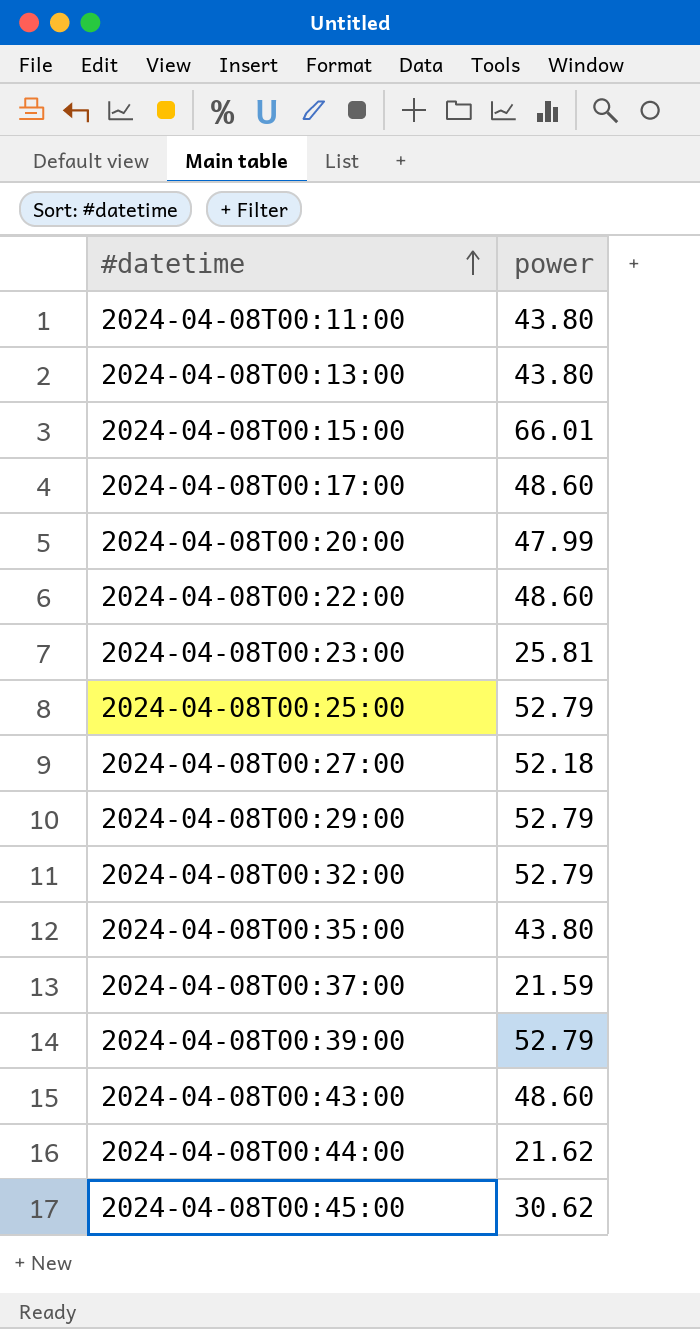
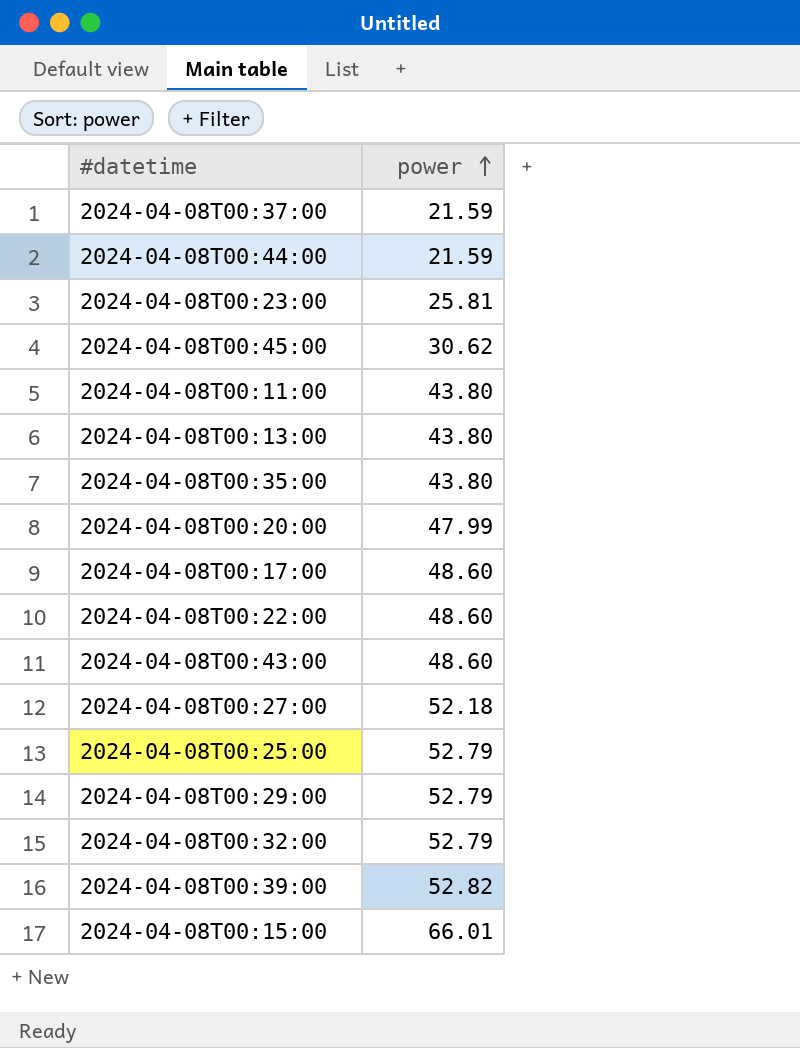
row order: #datetime ascending -> power ascending
2024-04-08T00:44:00 | power: 21.62 -> 21.59
2024-04-08T00:39:00 | power: 52.79 -> 52.82

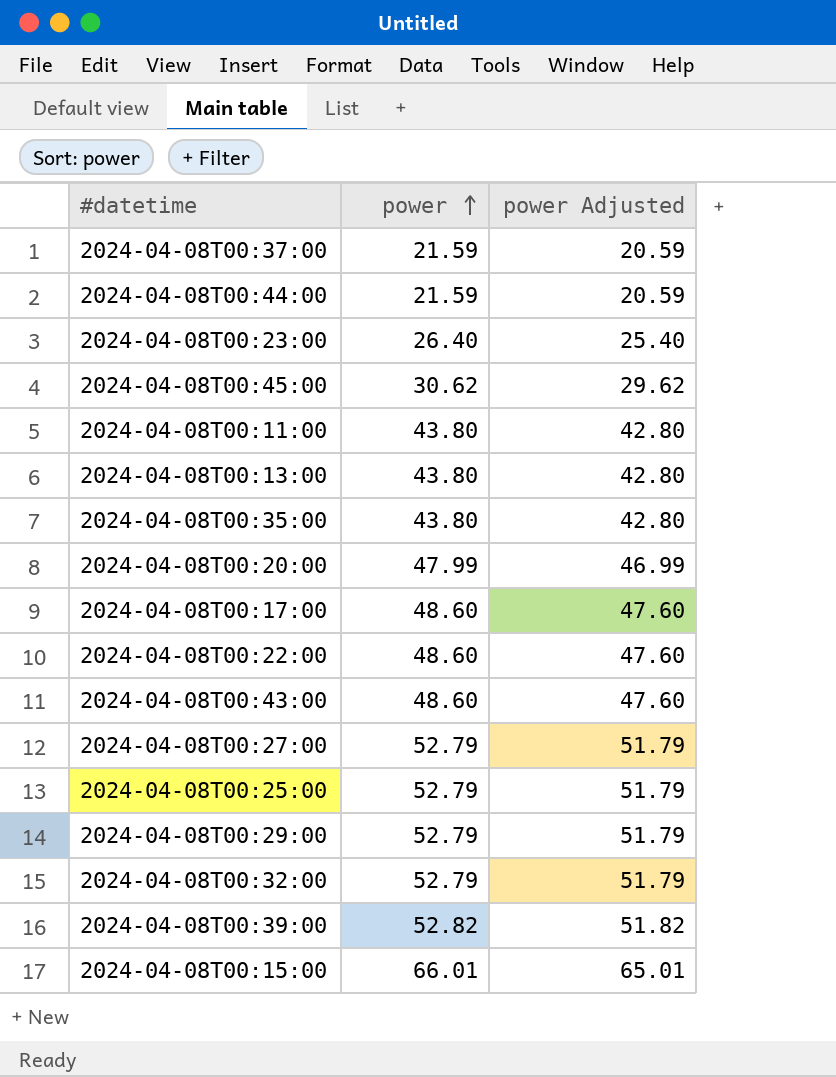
column power Adjusted | formula: none -> [power] - 1
2024-04-08T00:23:00 | power: 25.81 -> 26.40
2024-04-08T00:27:00 | power: 52.18 -> 52.79

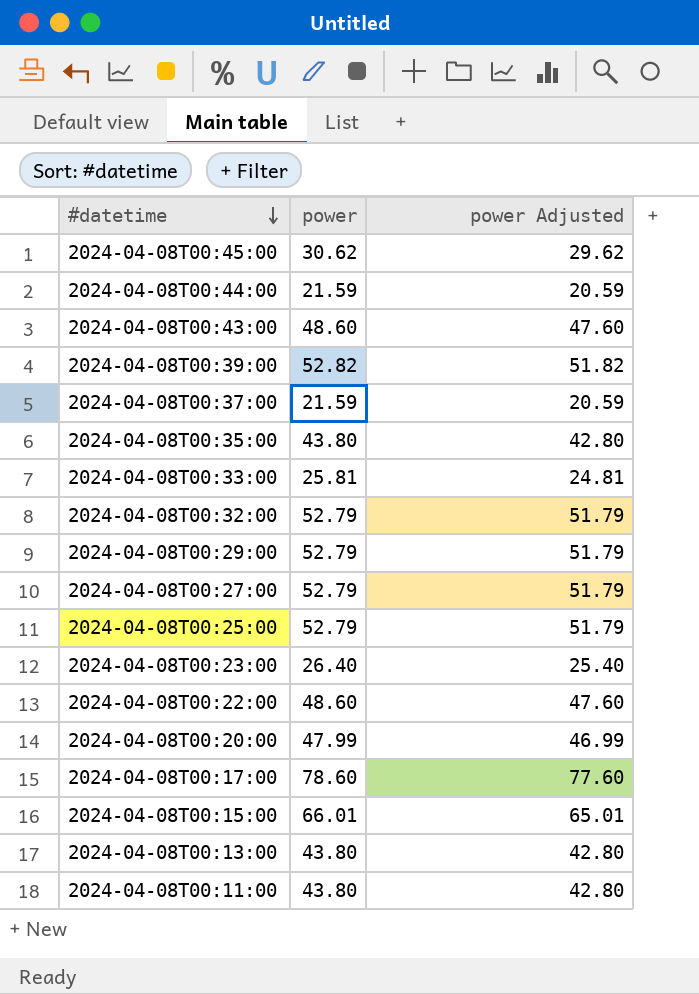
row order: power ascending -> #datetime descending
row 2024-04-08T00:33:00: none -> 25.81 | 24.81
2024-04-08T00:17:00 | power: 48.60 -> 78.60
2024-04-08T00:17:00 | power Adjusted: 47.60 -> 77.60

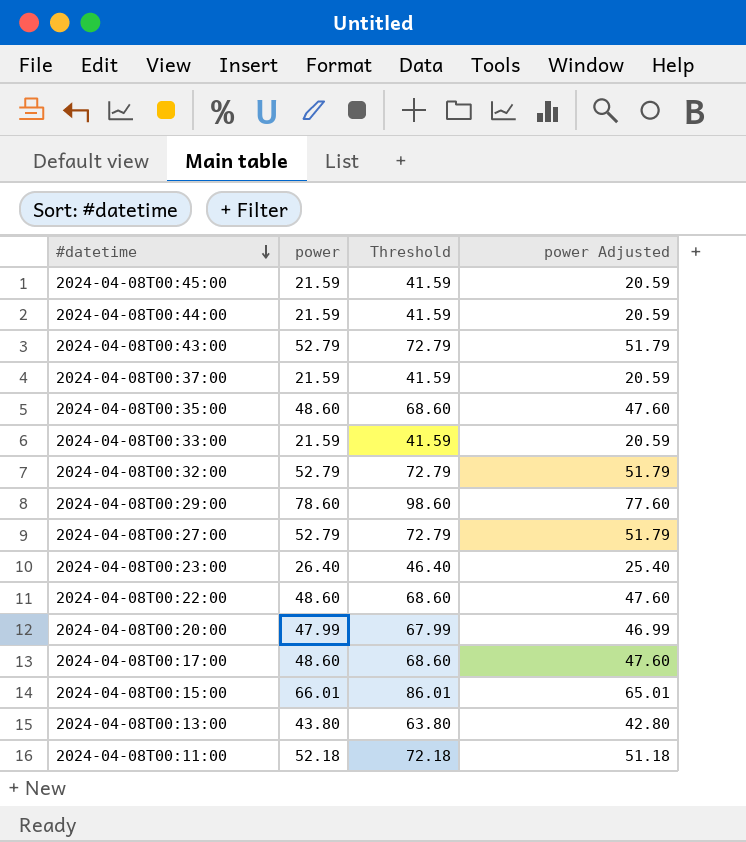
column Threshold | formula: none -> [power] + 20
row 2024-04-08T00:39:00: 52.82 | 51.82 -> none
row 2024-04-08T00:25:00: 52.79 | 51.79 -> none
2024-04-08T00:45:00 | power: 30.62 -> 21.59
2024-04-08T00:45:00 | power Adjusted: 29.62 -> 20.59
2024-04-08T00:43:00 | power: 48.60 -> 52.79
2024-04-08T00:43:00 | power Adjusted: 47.60 -> 51.79
2024-04-08T00:35:00 | power: 43.80 -> 48.60
2024-04-08T00:35:00 | power Adjusted: 42.80 -> 47.60
2024-04-08T00:33:00 | power: 25.81 -> 21.59
2024-04-08T00:33:00 | power Adjusted: 24.81 -> 20.59
2024-04-08T00:29:00 | power: 52.79 -> 78.60
2024-04-08T00:29:00 | power Adjusted: 51.79 -> 77.60
2024-04-08T00:17:00 | power: 78.60 -> 48.60
2024-04-08T00:17:00 | power Adjusted: 77.60 -> 47.60
2024-04-08T00:11:00 | power: 43.80 -> 52.18
2024-04-08T00:11:00 | power Adjusted: 42.80 -> 51.18

